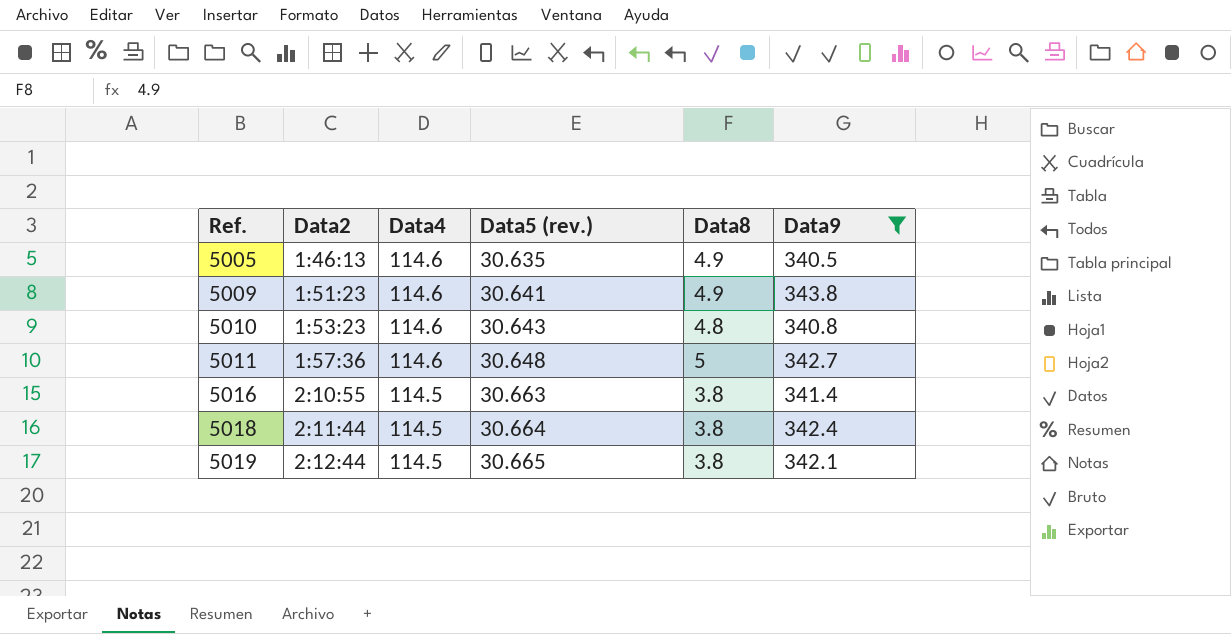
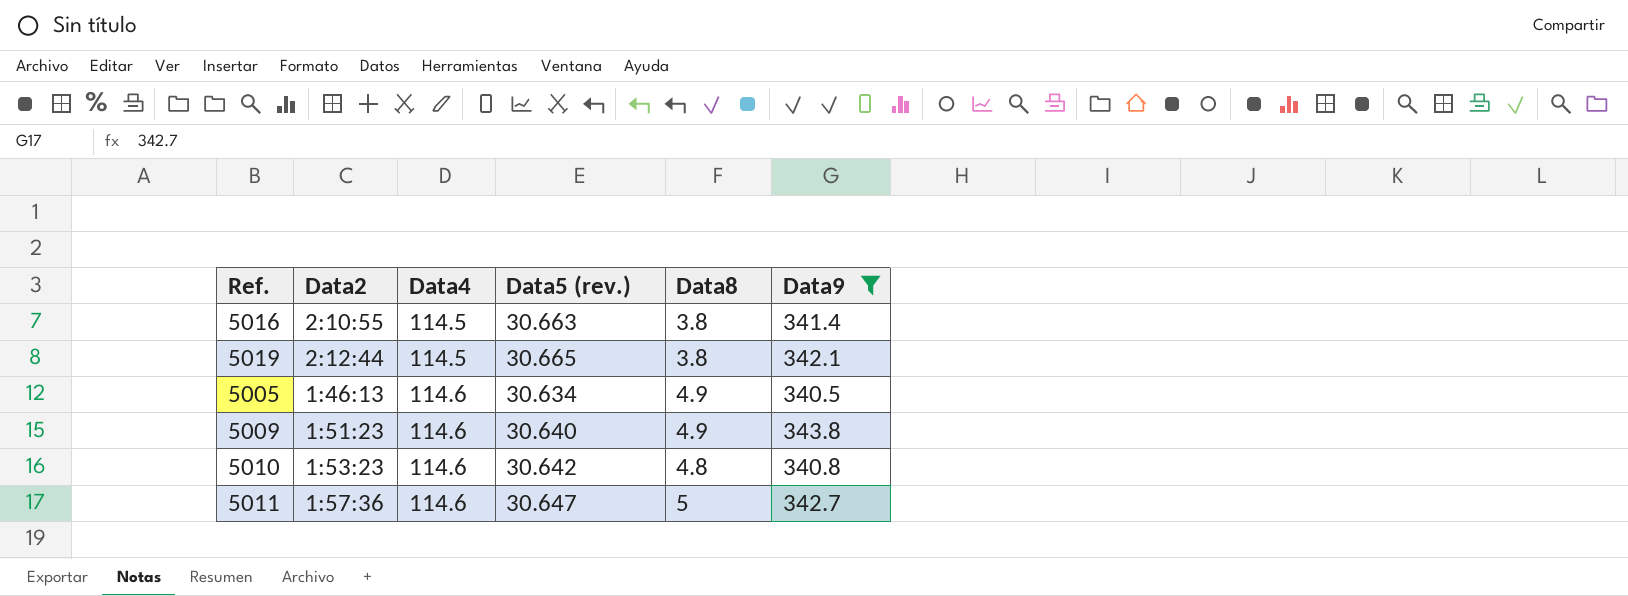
row order: Ref. ascending -> Data4 ascending
row 5018: 2:11:44 | 114.5 | 30.664 | 3.8 | 342.4 -> none
5005 | Data5 (rev.): 30.635 -> 30.634
5009 | Data5 (rev.): 30.641 -> 30.640
5010 | Data5 (rev.): 30.643 -> 30.642
5011 | Data5 (rev.): 30.648 -> 30.647

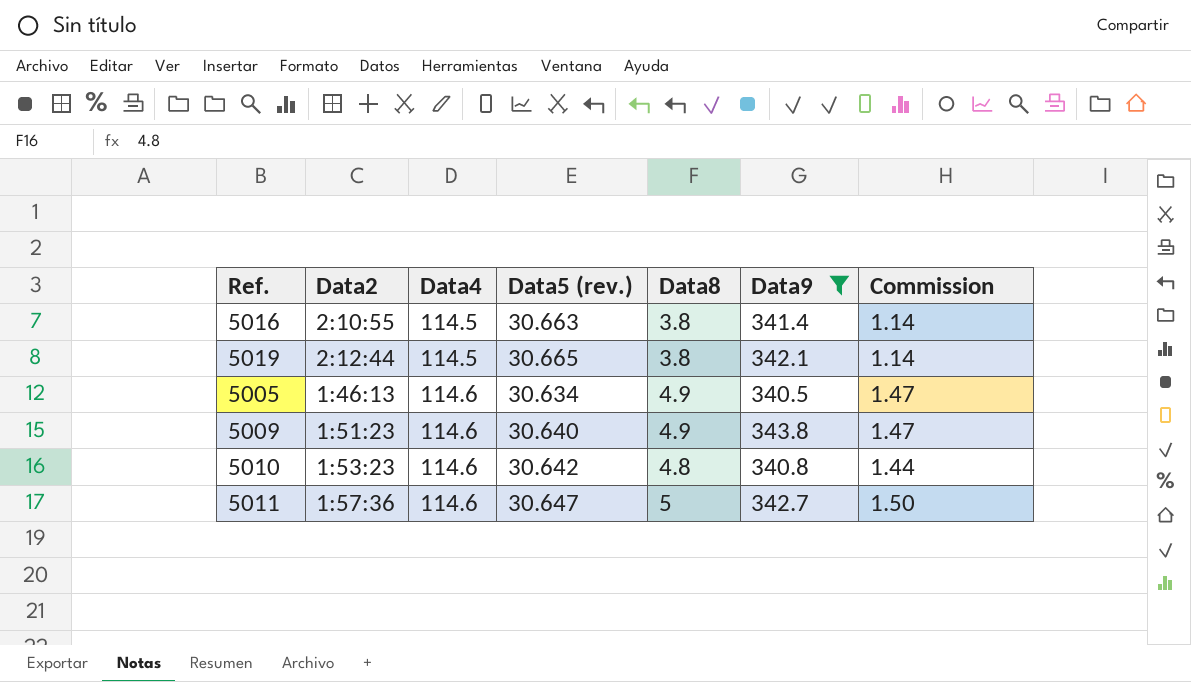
column Commission | formula: none -> [Data8] * 0.3

